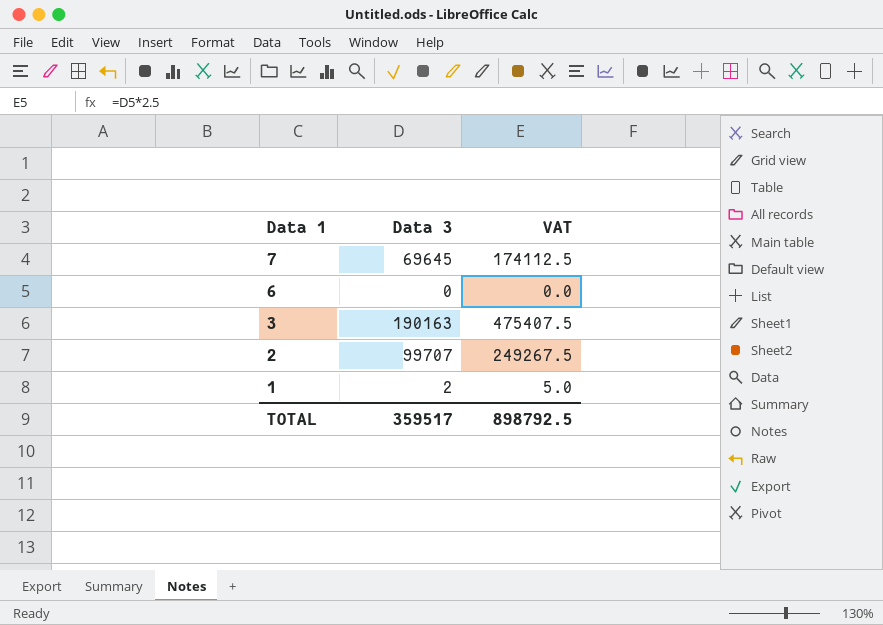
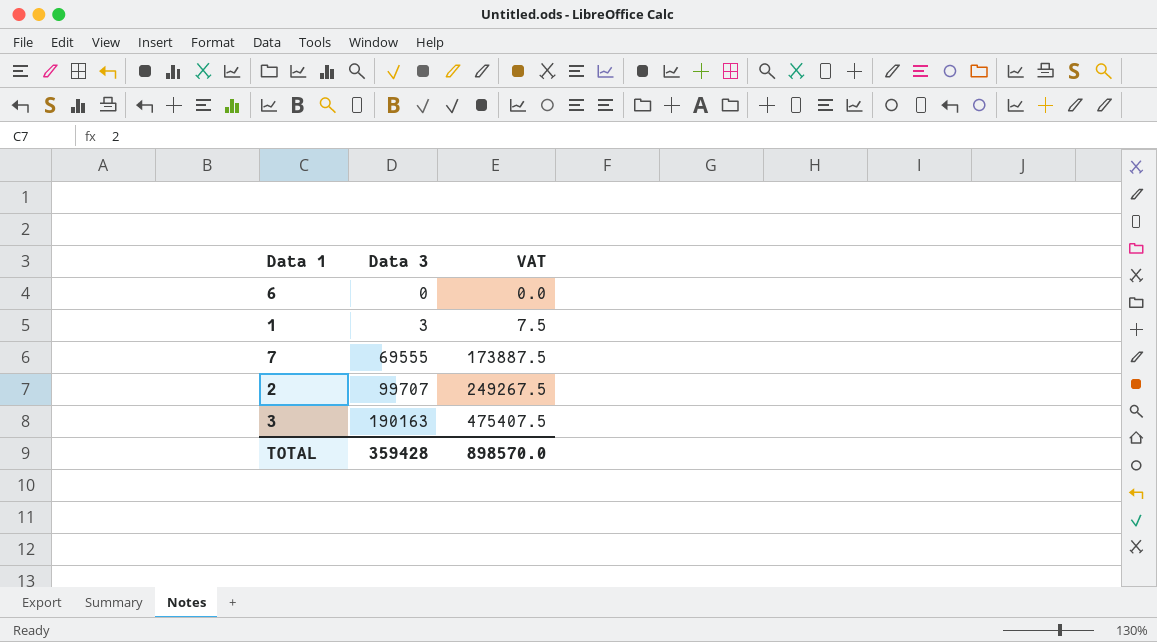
row order: Data 1 descending -> Data 3 ascending
1 | Data 3: 2 -> 3
1 | VAT: 5.0 -> 7.5
7 | Data 3: 69645 -> 69555
7 | VAT: 174112.5 -> 173887.5
TOTAL | Data 3: 359517 -> 359428
TOTAL | VAT: 898792.5 -> 898570.0

